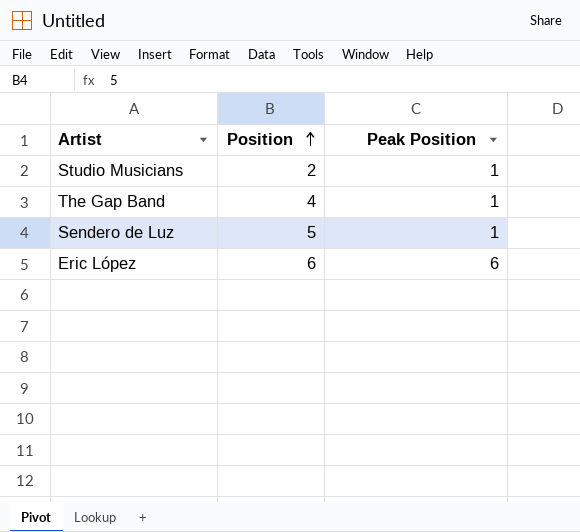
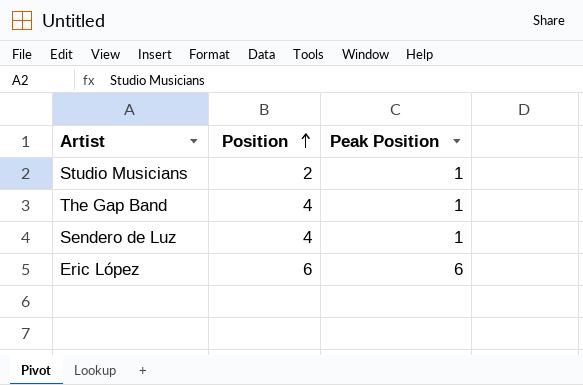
Sendero de Luz | Position: 5 -> 4

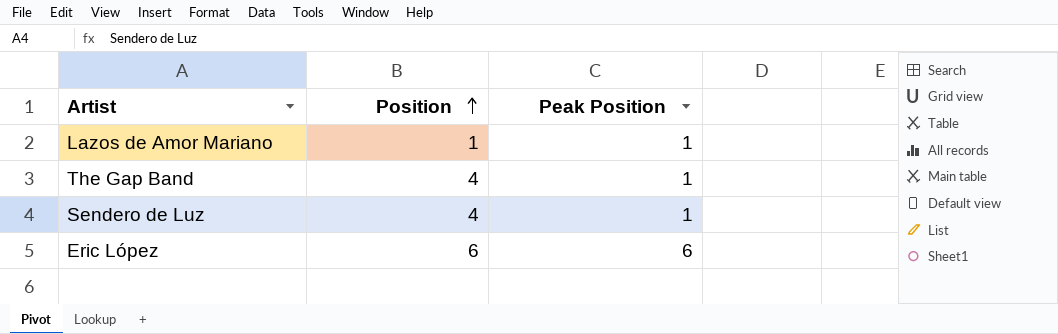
row Studio Musicians: 2 | 1 -> none
row Lazos de Amor Mariano: none -> 1 | 1

